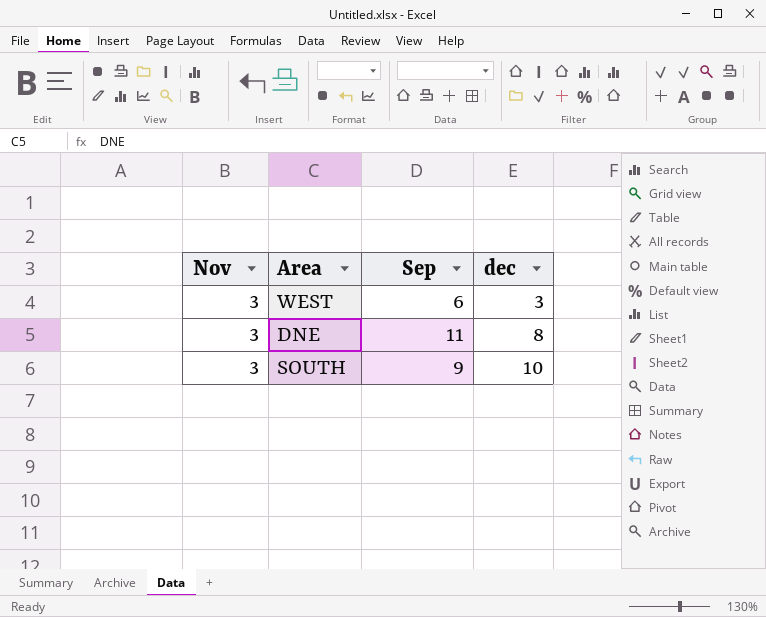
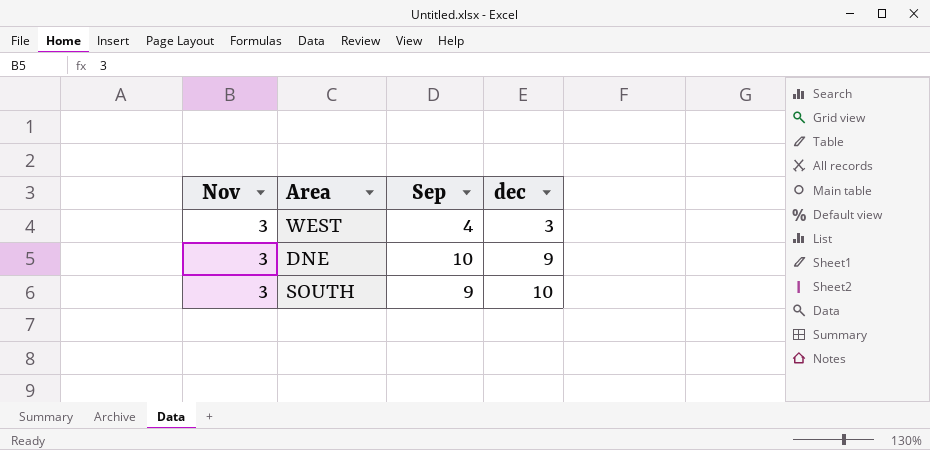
WEST | Sep: 6 -> 4
DNE | Sep: 11 -> 10
DNE | dec: 8 -> 9

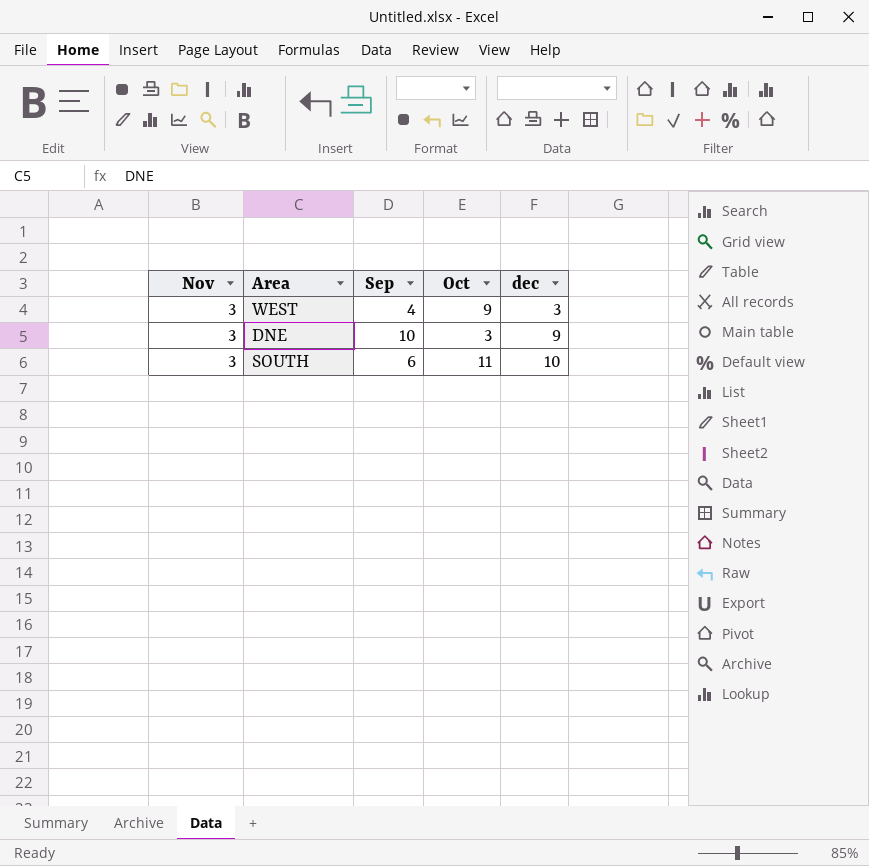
column Oct | position: none -> 4
SOUTH | Sep: 9 -> 6

